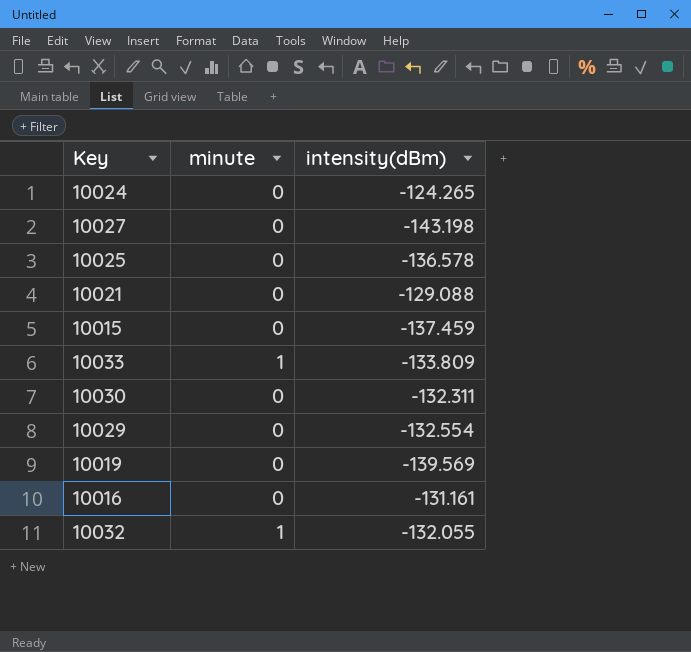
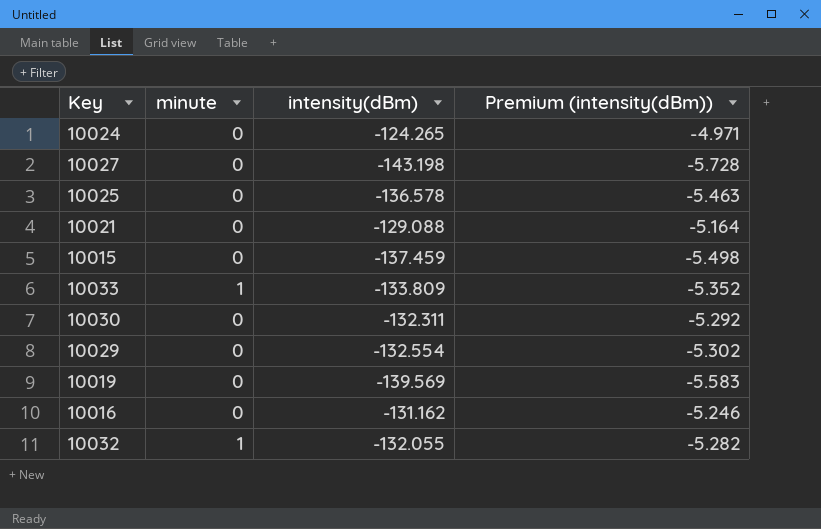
column Premium (intensity(dBm)) | formula: none -> [intensity(dBm)] * 0.04
10016 | intensity(dBm): -131.161 -> -131.162

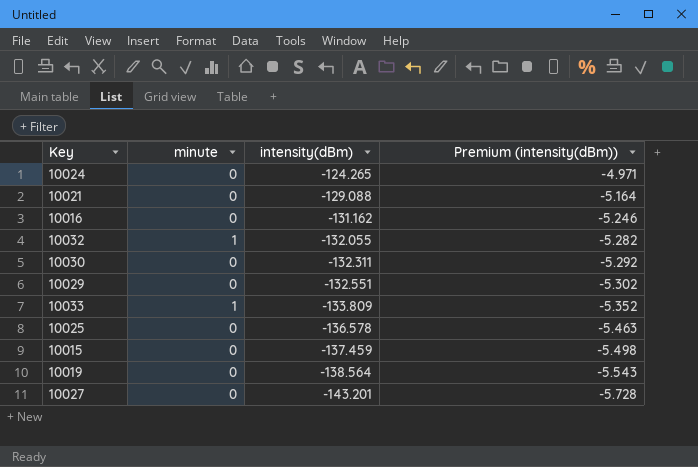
row order: none -> intensity(dBm) descending
10029 | intensity(dBm): -132.554 -> -132.551
10019 | intensity(dBm): -139.569 -> -138.564
10019 | Premium (intensity(dBm)): -5.583 -> -5.543
10027 | intensity(dBm): -143.198 -> -143.201

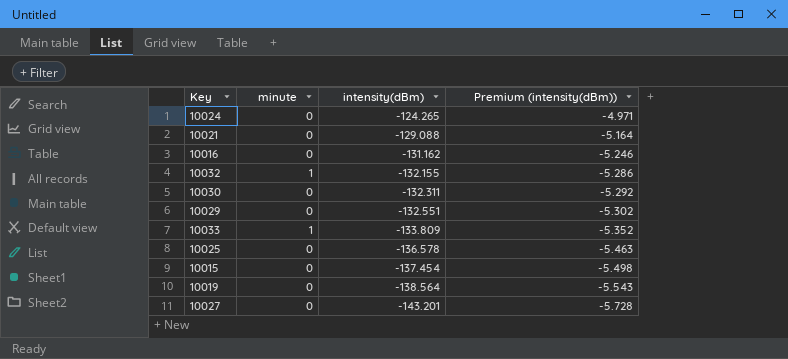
10032 | intensity(dBm): -132.055 -> -132.155
10032 | Premium (intensity(dBm)): -5.282 -> -5.286
10015 | intensity(dBm): -137.459 -> -137.454

